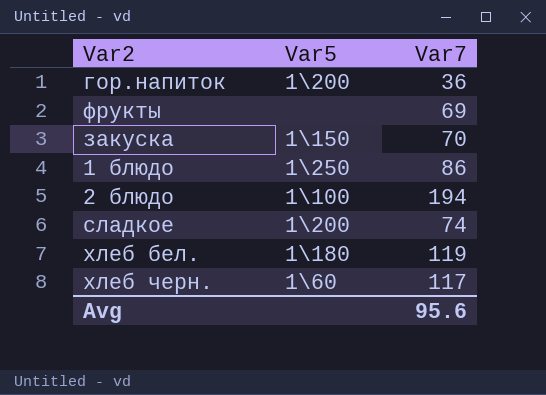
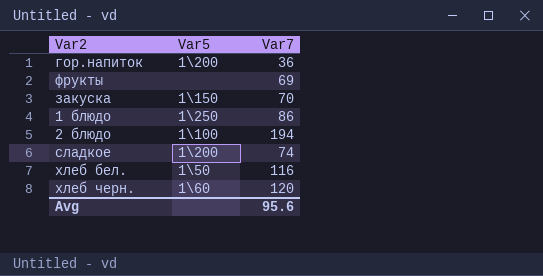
хлеб бел. | Var5: 1\180 -> 1\50
хлеб бел. | Var7: 119 -> 116
хлеб черн. | Var7: 117 -> 120

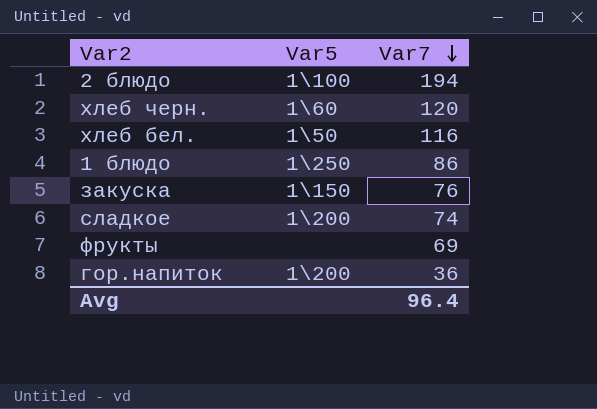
row order: none -> Var7 descending
закуска | Var7: 70 -> 76
Avg | Var7: 95.6 -> 96.4

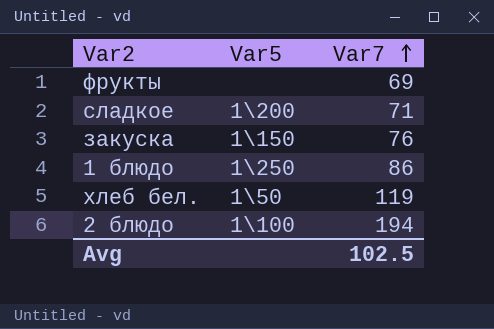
row order: Var7 descending -> Var7 ascending
row хлеб черн.: 1\60 | 120 -> none
row гор.напиток: 1\200 | 36 -> none
сладкое | Var7: 74 -> 71
хлеб бел. | Var7: 116 -> 119
Avg | Var7: 96.4 -> 102.5

